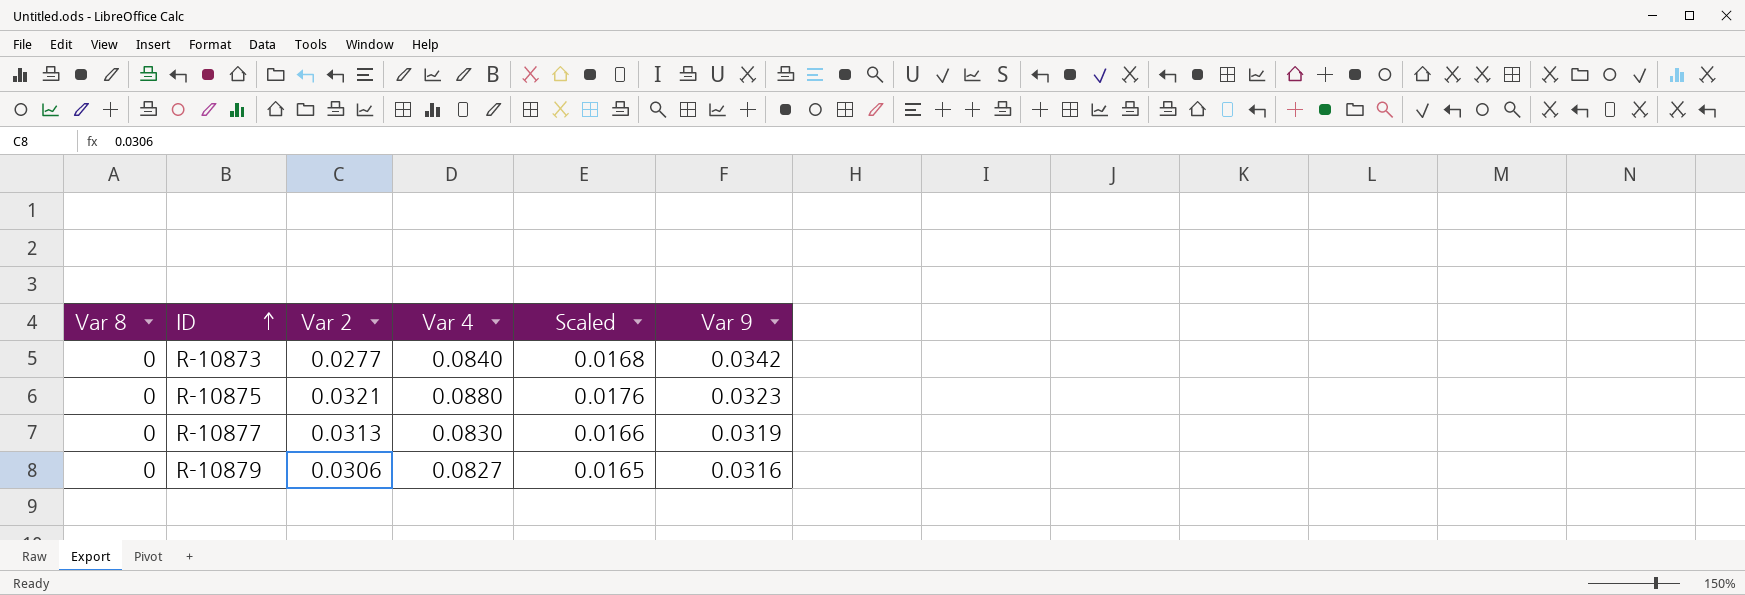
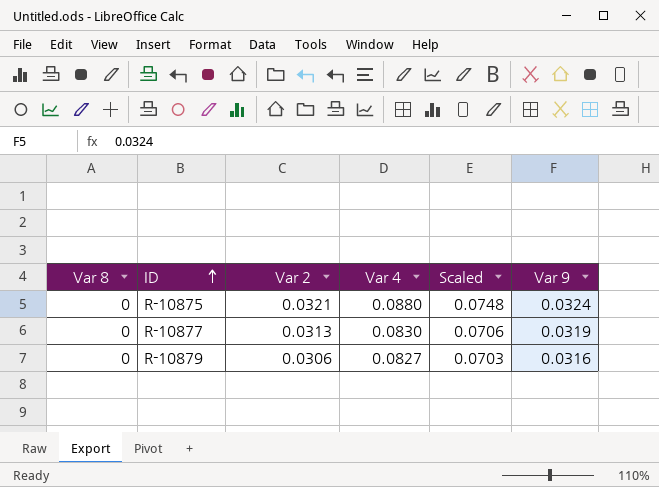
column Scaled | formula: [Var 4] * 0.2 -> [Var 4] * 0.85
row R-10873: 0 | 0.0277 | 0.0840 | 0.0168 | 0.0342 -> none
R-10875 | Var 9: 0.0323 -> 0.0324

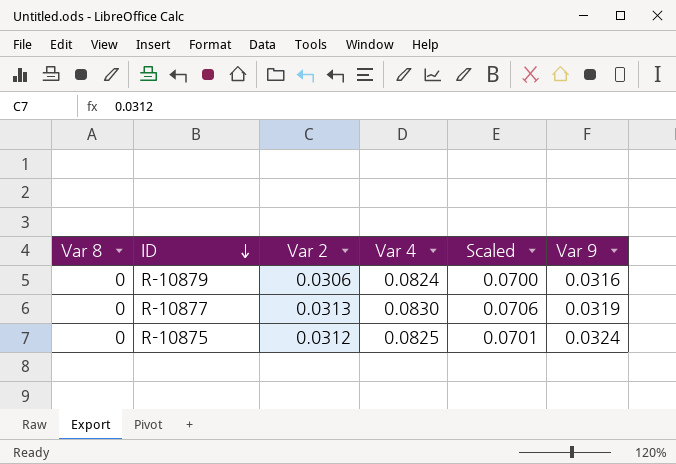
row order: ID ascending -> ID descending
R-10879 | Var 4: 0.0827 -> 0.0824
R-10879 | Scaled: 0.0703 -> 0.0700
R-10875 | Var 2: 0.0321 -> 0.0312
R-10875 | Var 4: 0.0880 -> 0.0825
R-10875 | Scaled: 0.0748 -> 0.0701

